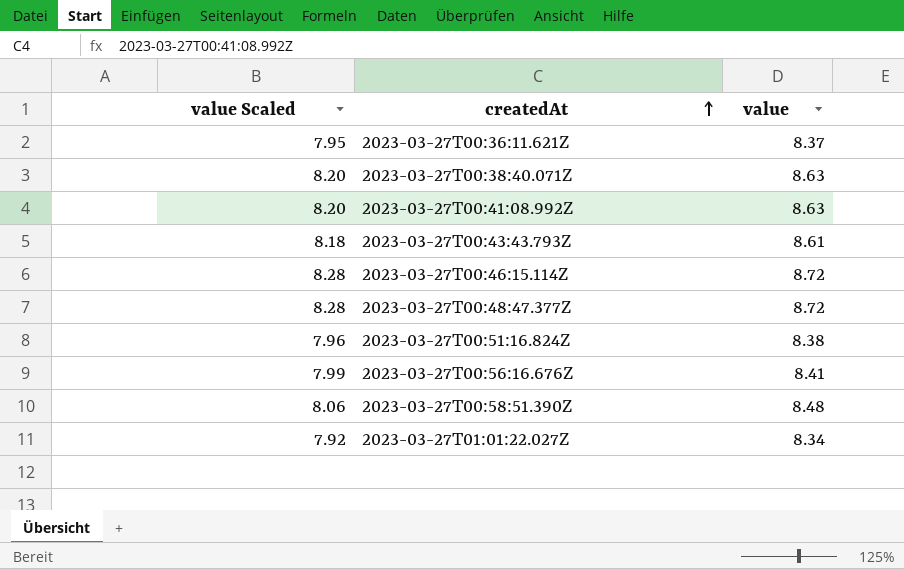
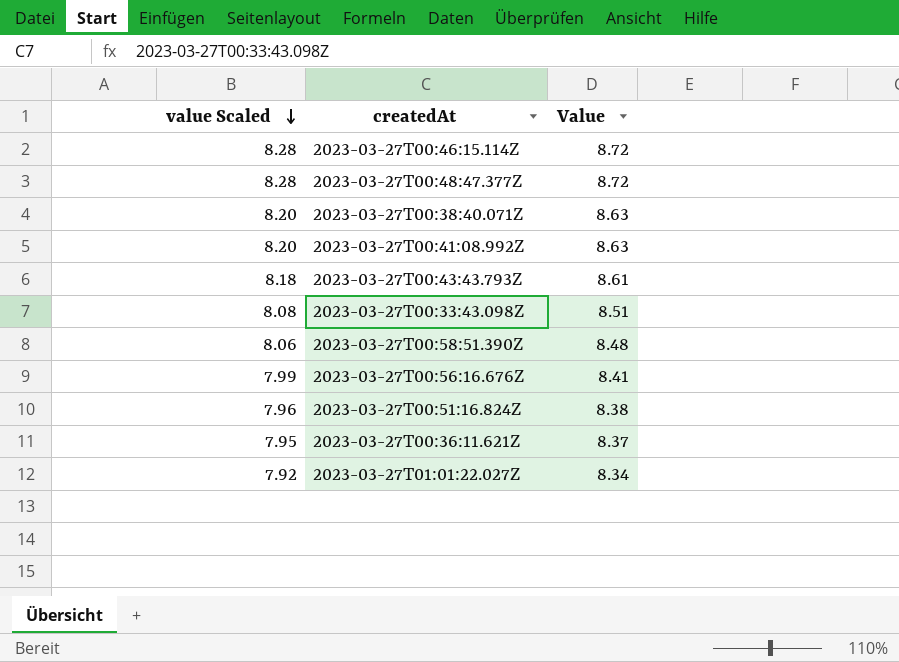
row order: createdAt ascending -> value Scaled descending
column name: value -> Value
row 2023-03-27T00:33:43.098Z: none -> 8.08 | 8.51

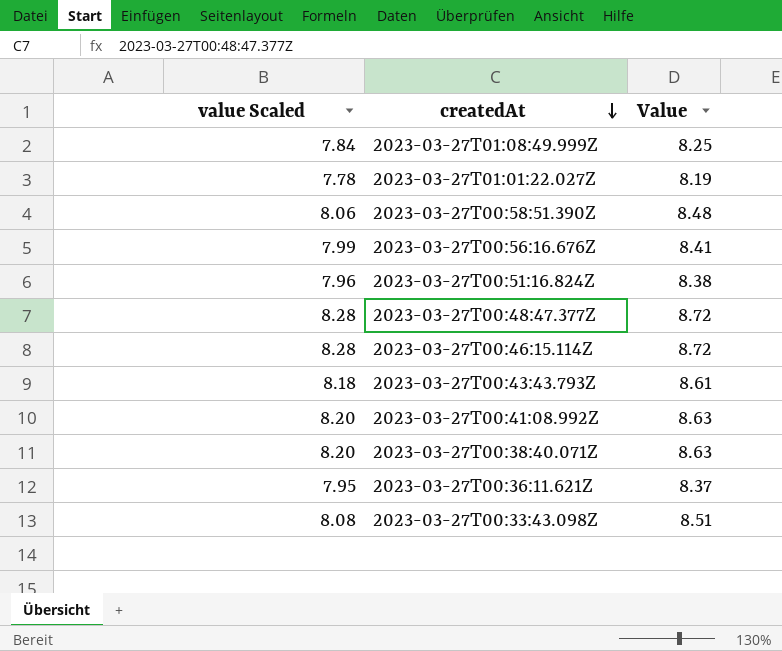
row order: value Scaled descending -> createdAt descending
row 2023-03-27T01:08:49.999Z: none -> 7.84 | 8.25
2023-03-27T01:01:22.027Z | value Scaled: 7.92 -> 7.78
2023-03-27T01:01:22.027Z | Value: 8.34 -> 8.19

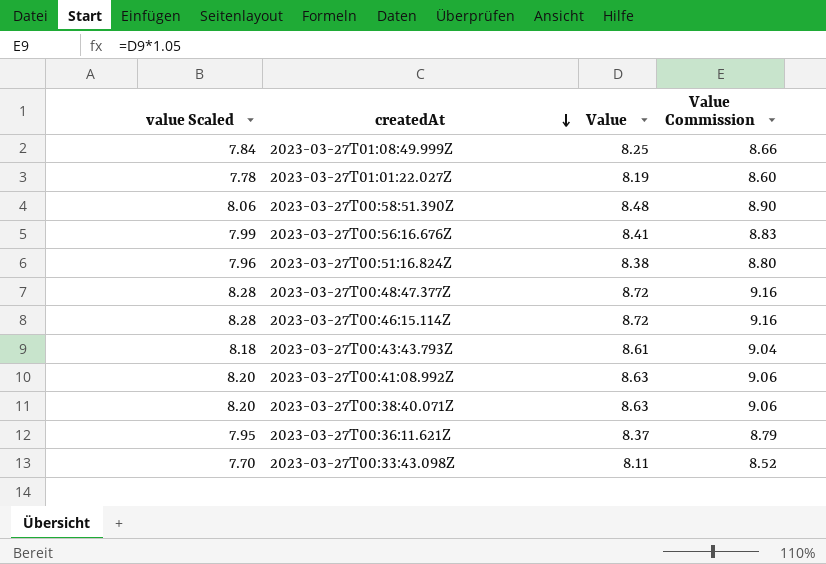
column Value Commission | formula: none -> [Value] * 1.05
2023-03-27T00:33:43.098Z | value Scaled: 8.08 -> 7.70
2023-03-27T00:33:43.098Z | Value: 8.51 -> 8.11

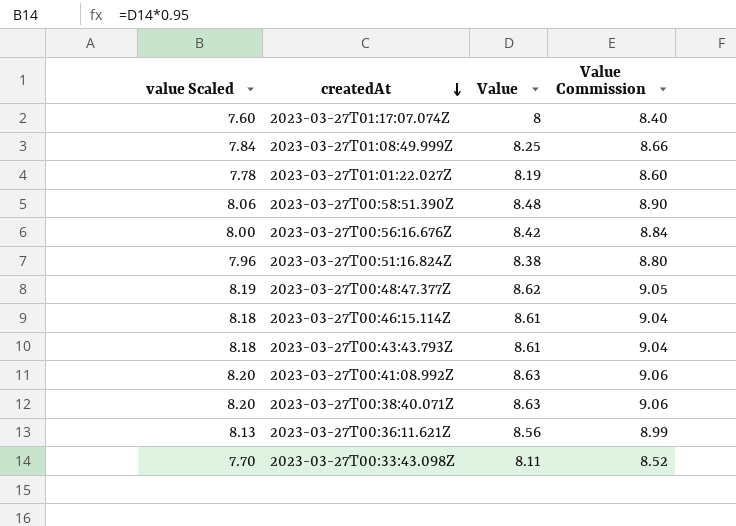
row 2023-03-27T01:17:07.074Z: none -> 7.60 | 8 | 8.40
2023-03-27T00:56:16.676Z | value Scaled: 7.99 -> 8.00
2023-03-27T00:56:16.676Z | Value: 8.41 -> 8.42
2023-03-27T00:56:16.676Z | Value Commission: 8.83 -> 8.84
2023-03-27T00:48:47.377Z | value Scaled: 8.28 -> 8.19
2023-03-27T00:48:47.377Z | Value: 8.72 -> 8.62
2023-03-27T00:48:47.377Z | Value Commission: 9.16 -> 9.05
2023-03-27T00:46:15.114Z | value Scaled: 8.28 -> 8.18
2023-03-27T00:46:15.114Z | Value: 8.72 -> 8.61
2023-03-27T00:46:15.114Z | Value Commission: 9.16 -> 9.04
2023-03-27T00:36:11.621Z | value Scaled: 7.95 -> 8.13
2023-03-27T00:36:11.621Z | Value: 8.37 -> 8.56
2023-03-27T00:36:11.621Z | Value Commission: 8.79 -> 8.99

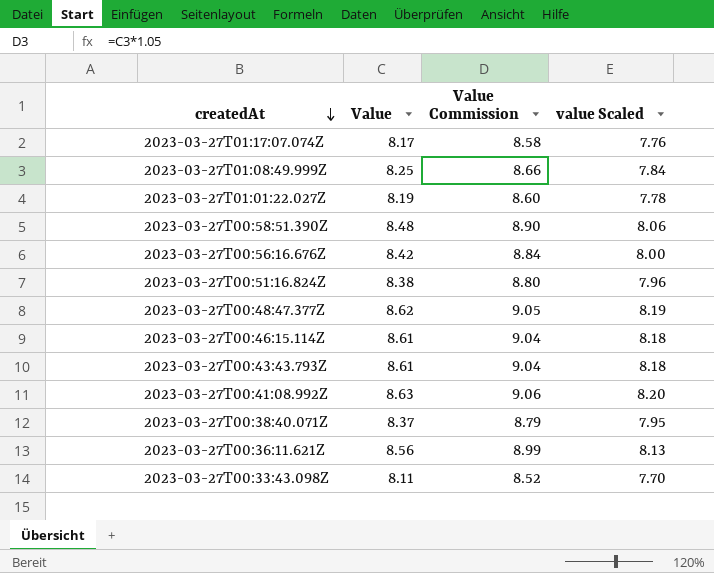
column value Scaled | position: 1 -> 4
2023-03-27T01:17:07.074Z | Value: 8 -> 8.17
2023-03-27T01:17:07.074Z | Value Commission: 8.40 -> 8.58
2023-03-27T01:17:07.074Z | value Scaled: 7.60 -> 7.76
2023-03-27T00:38:40.071Z | Value: 8.63 -> 8.37
2023-03-27T00:38:40.071Z | Value Commission: 9.06 -> 8.79
2023-03-27T00:38:40.071Z | value Scaled: 8.20 -> 7.95

